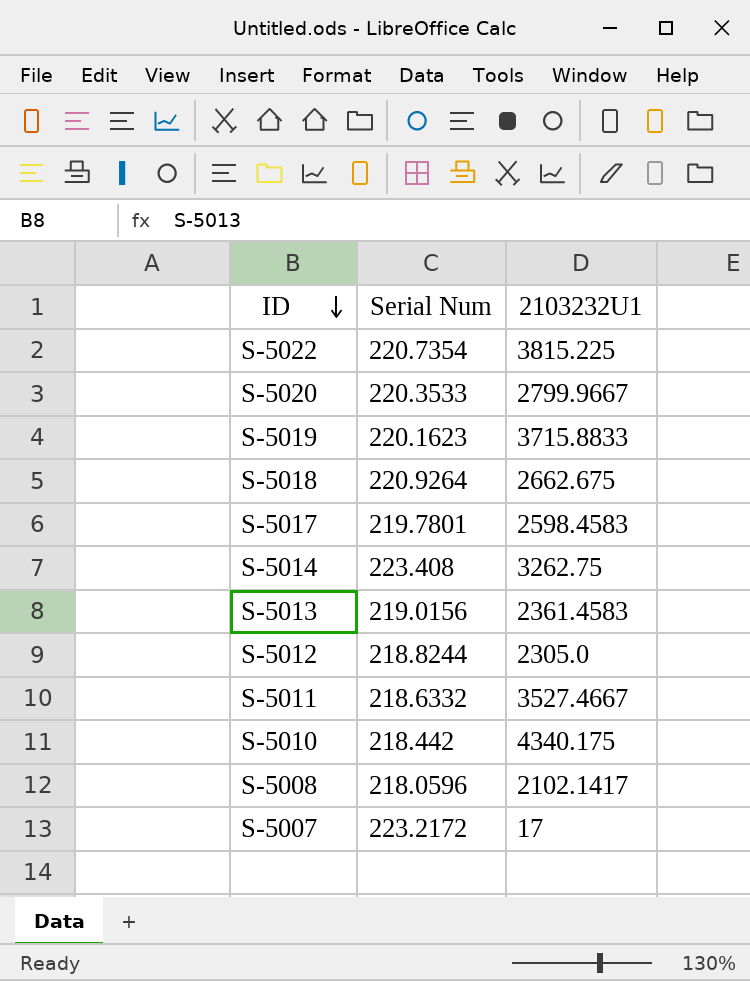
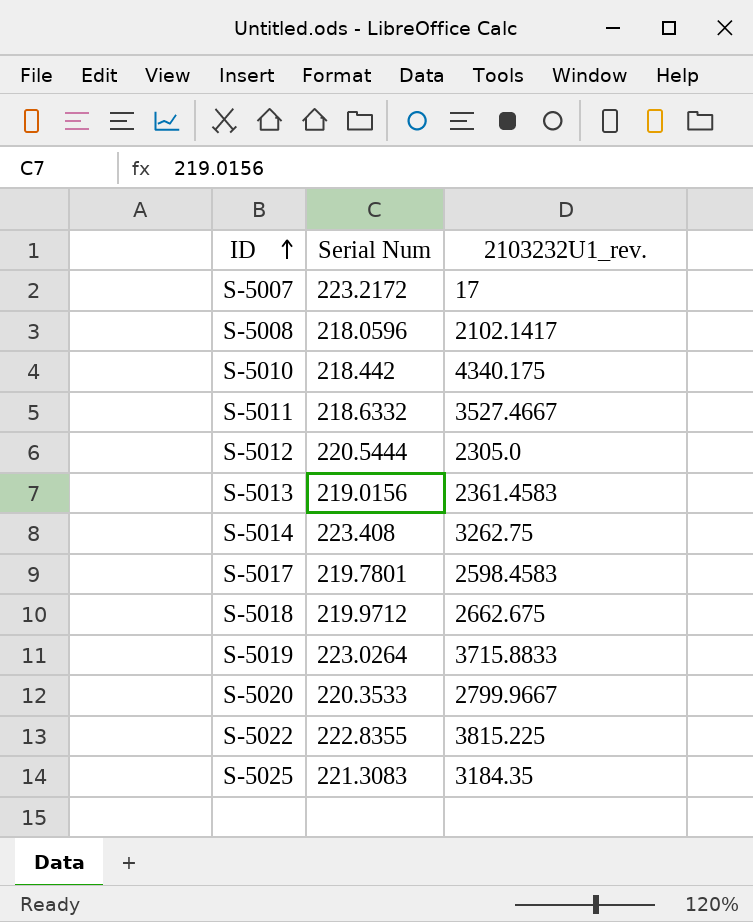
row order: ID descending -> ID ascending
column name: 2103232U1 -> 2103232U1_rev.
S-5012 | Serial Num: 218.8244 -> 220.5444
S-5018 | Serial Num: 220.9264 -> 219.9712
S-5019 | Serial Num: 220.1623 -> 223.0264
S-5022 | Serial Num: 220.7354 -> 222.8355
row S-5025: none -> 221.3083 | 3184.35

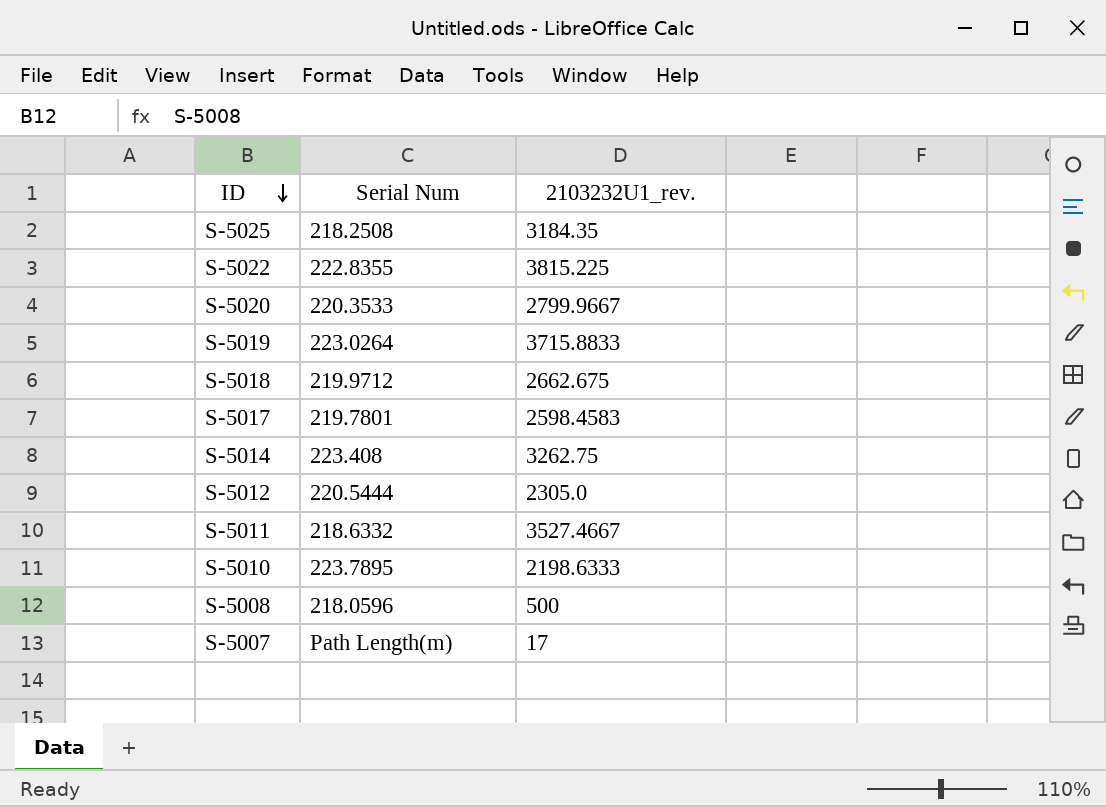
row order: ID ascending -> ID descending
row S-5013: 219.0156 | 2361.4583 -> none
S-5025 | Serial Num: 221.3083 -> 218.2508
S-5010 | Serial Num: 218.442 -> 223.7895
S-5010 | 2103232U1_rev.: 4340.175 -> 2198.6333
S-5008 | 2103232U1_rev.: 2102.1417 -> 500
S-5007 | Serial Num: 223.2172 -> Path Length(m)

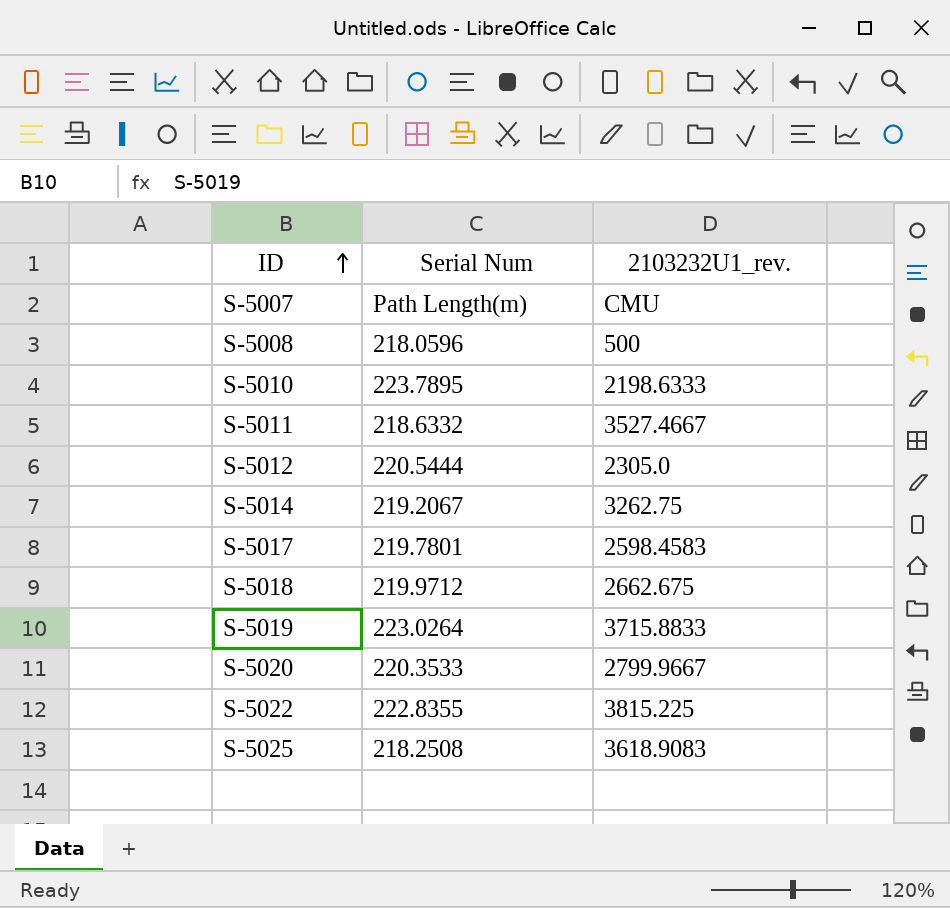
row order: ID descending -> ID ascending
S-5007 | 2103232U1_rev.: 17 -> CMU
S-5014 | Serial Num: 223.408 -> 219.2067
S-5025 | 2103232U1_rev.: 3184.35 -> 3618.9083

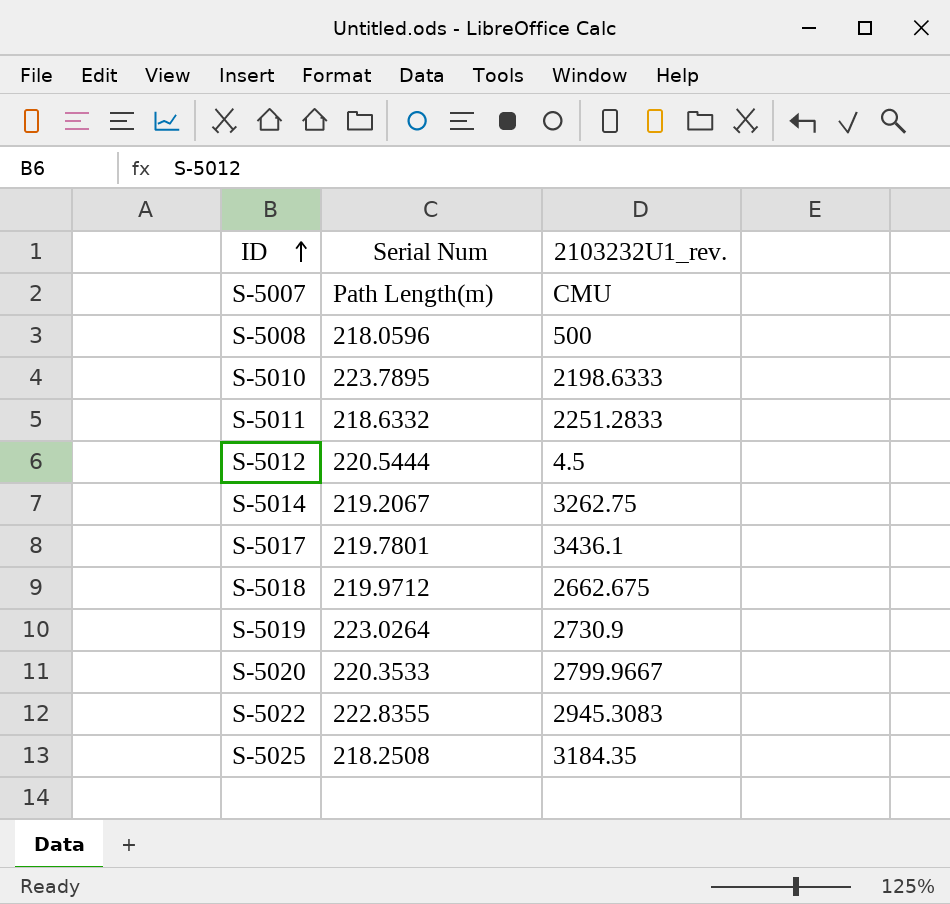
S-5011 | 2103232U1_rev.: 3527.4667 -> 2251.2833
S-5012 | 2103232U1_rev.: 2305.0 -> 4.5
S-5017 | 2103232U1_rev.: 2598.4583 -> 3436.1
S-5019 | 2103232U1_rev.: 3715.8833 -> 2730.9
S-5022 | 2103232U1_rev.: 3815.225 -> 2945.3083
S-5025 | 2103232U1_rev.: 3618.9083 -> 3184.35

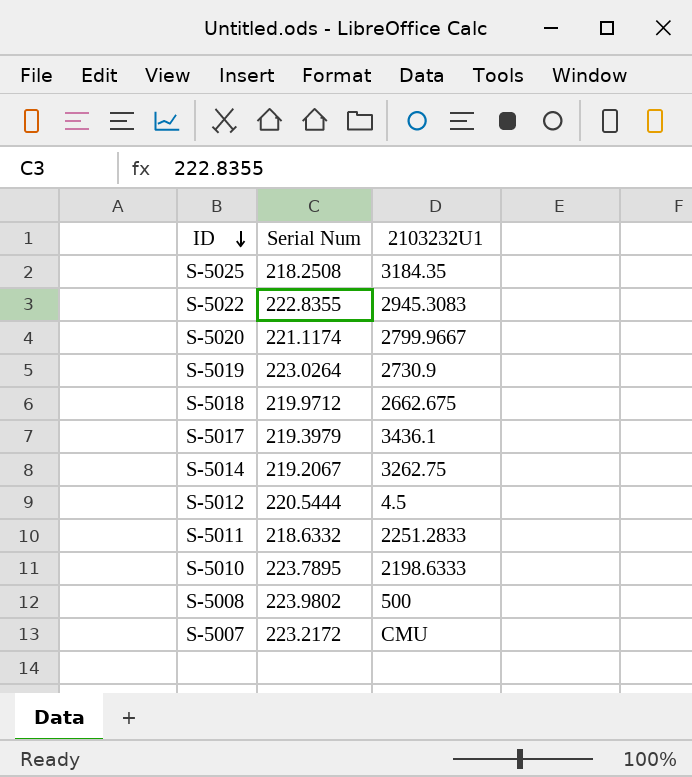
row order: ID ascending -> ID descending
column name: 2103232U1_rev. -> 2103232U1
S-5020 | Serial Num: 220.3533 -> 221.1174
S-5017 | Serial Num: 219.7801 -> 219.3979
S-5008 | Serial Num: 218.0596 -> 223.9802
S-5007 | Serial Num: Path Length(m) -> 223.2172

